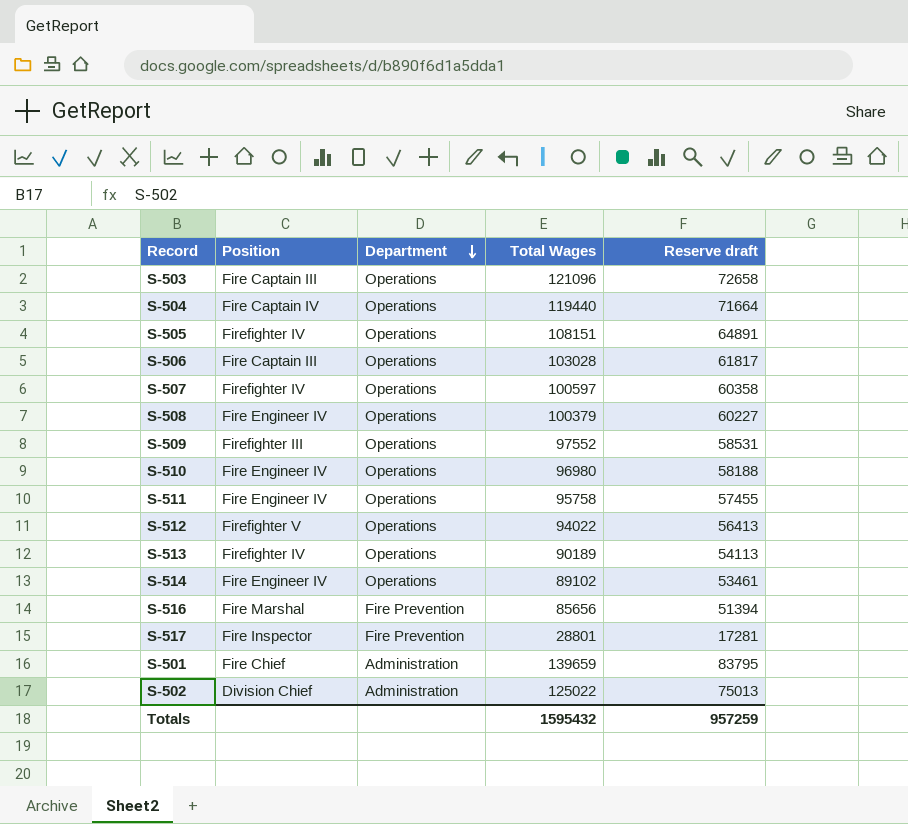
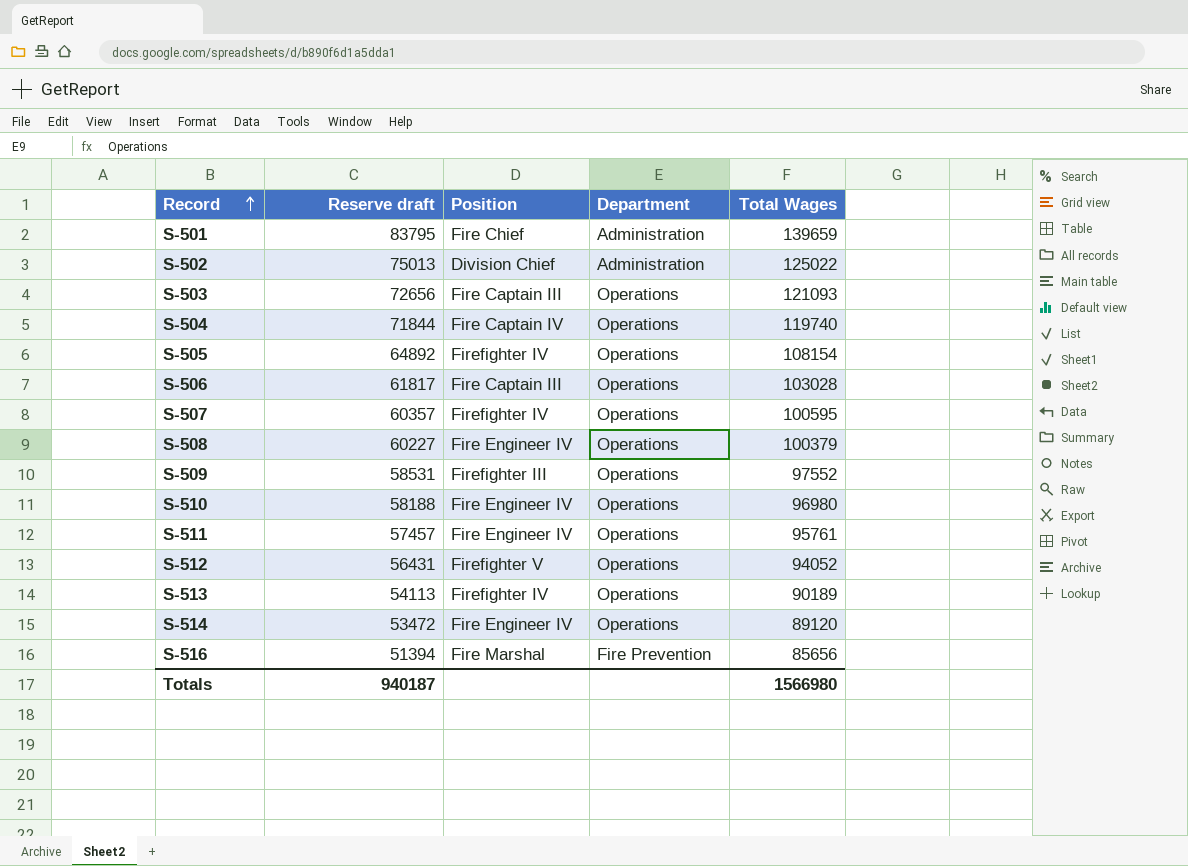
row order: Department descending -> Record ascending
column Reserve draft | position: 5 -> 2
row S-517: Fire Inspector | Fire Prevention | 28801 | 17281 -> none
S-503 | Reserve draft: 72658 -> 72656
S-503 | Total Wages: 121096 -> 121093
S-504 | Reserve draft: 71664 -> 71844
S-504 | Total Wages: 119440 -> 119740
S-505 | Reserve draft: 64891 -> 64892
S-505 | Total Wages: 108151 -> 108154
S-507 | Reserve draft: 60358 -> 60357
S-507 | Total Wages: 100597 -> 100595
S-511 | Reserve draft: 57455 -> 57457
S-511 | Total Wages: 95758 -> 95761
S-512 | Reserve draft: 56413 -> 56431
S-512 | Total Wages: 94022 -> 94052
S-514 | Reserve draft: 53461 -> 53472
S-514 | Total Wages: 89102 -> 89120
Totals | Reserve draft: 957259 -> 940187
Totals | Total Wages: 1595432 -> 1566980

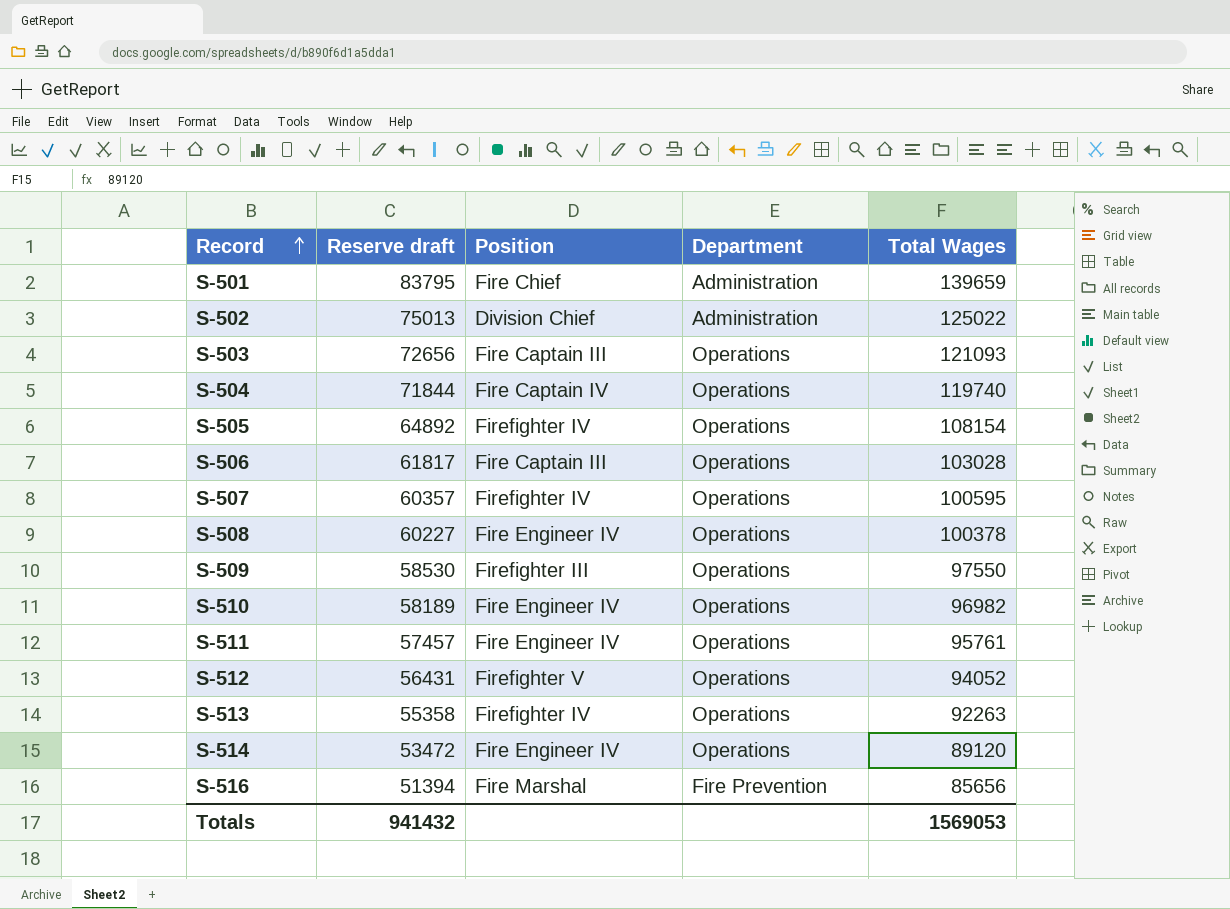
S-508 | Total Wages: 100379 -> 100378
S-509 | Reserve draft: 58531 -> 58530
S-509 | Total Wages: 97552 -> 97550
S-510 | Reserve draft: 58188 -> 58189
S-510 | Total Wages: 96980 -> 96982
S-513 | Reserve draft: 54113 -> 55358
S-513 | Total Wages: 90189 -> 92263
Totals | Reserve draft: 940187 -> 941432
Totals | Total Wages: 1566980 -> 1569053

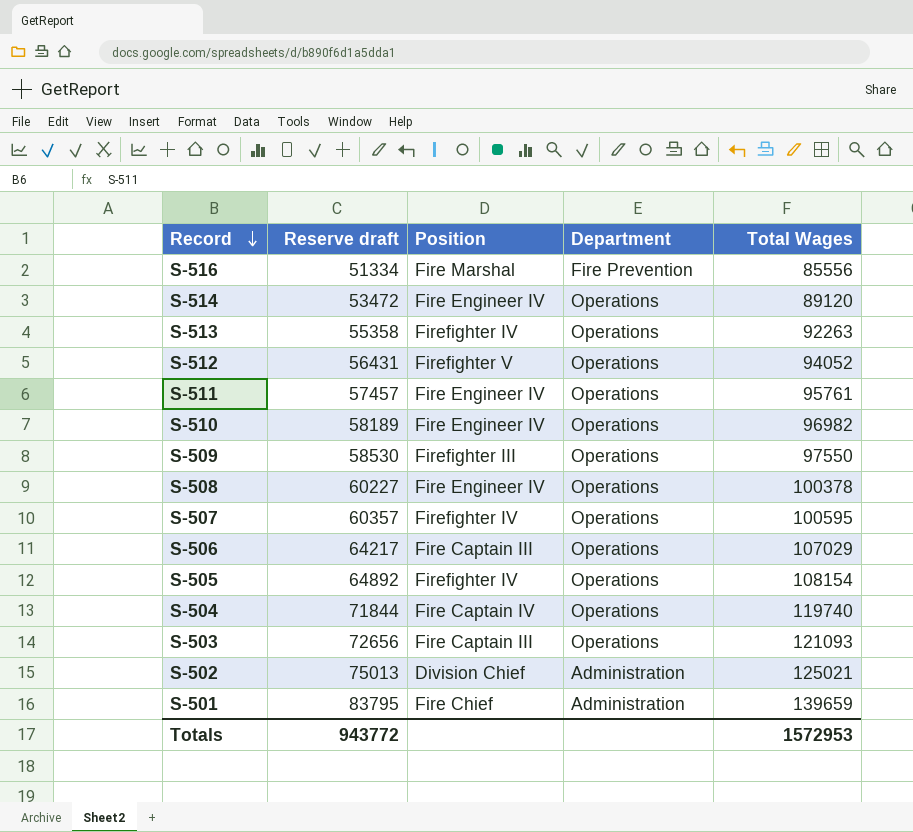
row order: Record ascending -> Record descending
S-516 | Reserve draft: 51394 -> 51334
S-516 | Total Wages: 85656 -> 85556
S-506 | Reserve draft: 61817 -> 64217
S-506 | Total Wages: 103028 -> 107029
S-502 | Total Wages: 125022 -> 125021
Totals | Reserve draft: 941432 -> 943772
Totals | Total Wages: 1569053 -> 1572953

